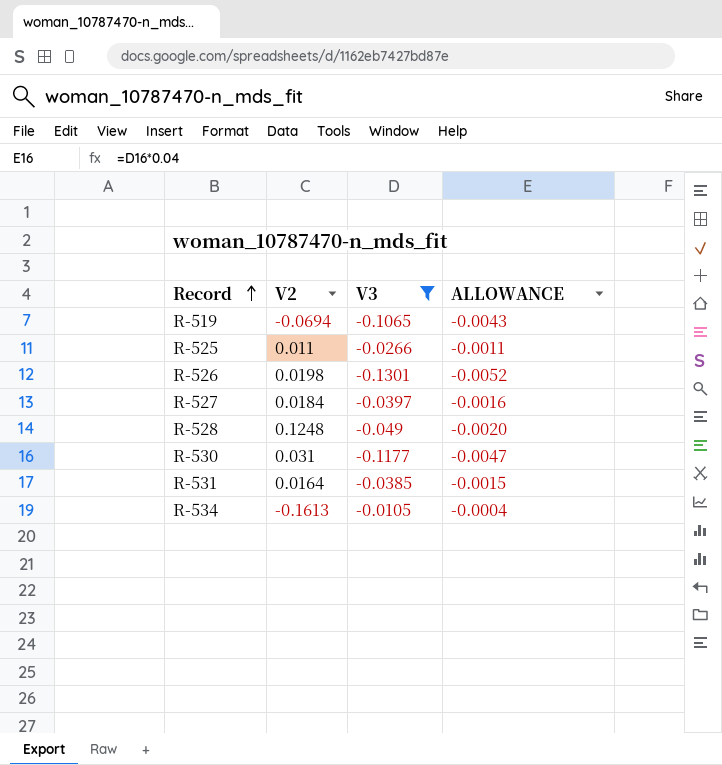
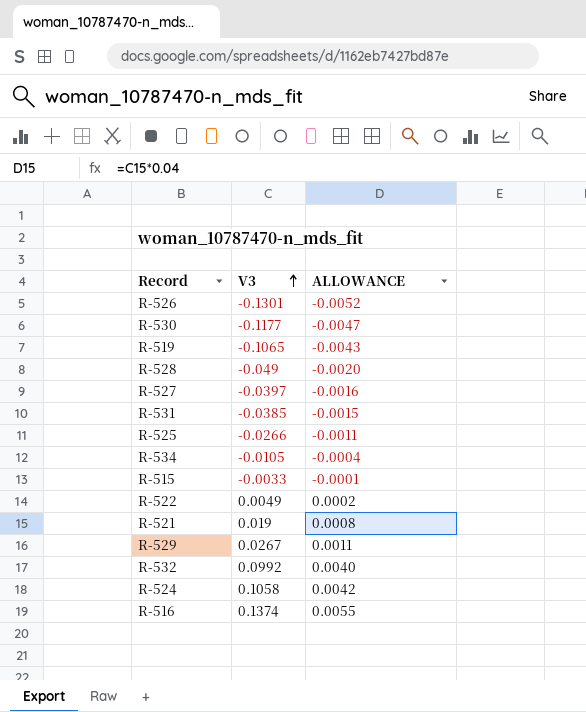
filter: V3 <= -0.0105 -> none
row order: Record ascending -> V3 ascending
column V2 | position: 2 -> none

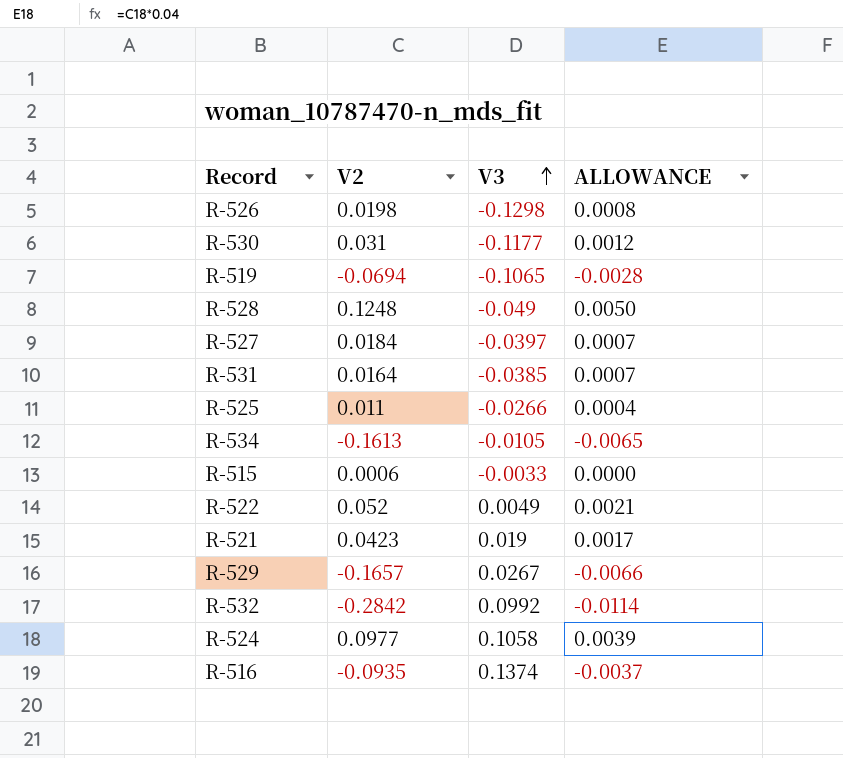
column V2 | position: none -> 2
column ALLOWANCE | formula: [V3] * 0.04 -> [V2] * 0.04
R-526 | V3: -0.1301 -> -0.1298

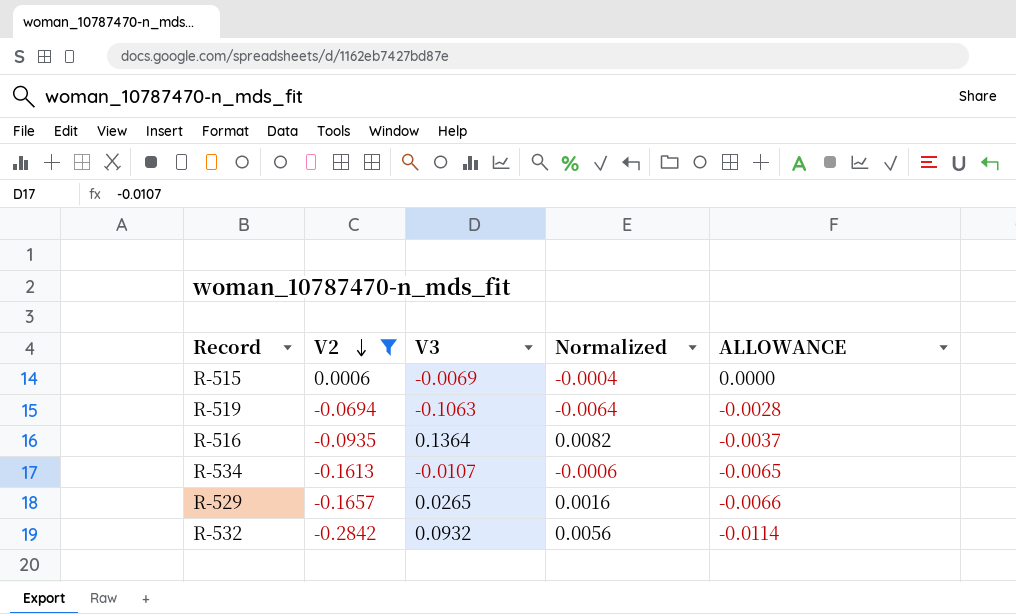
filter: none -> V2 <= 0.0006
row order: V3 ascending -> V2 descending
column Normalized | formula: none -> [V3] * 0.06
R-515 | V3: -0.0033 -> -0.0069
R-519 | V3: -0.1065 -> -0.1063
R-516 | V3: 0.1374 -> 0.1364
R-534 | V3: -0.0105 -> -0.0107
R-529 | V3: 0.0267 -> 0.0265
R-532 | V3: 0.0992 -> 0.0932

